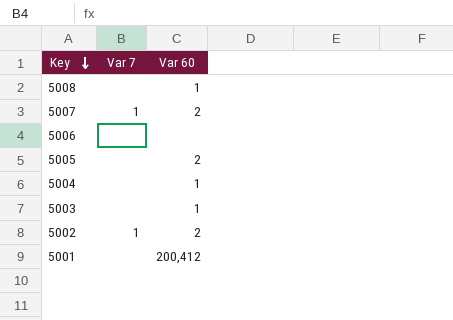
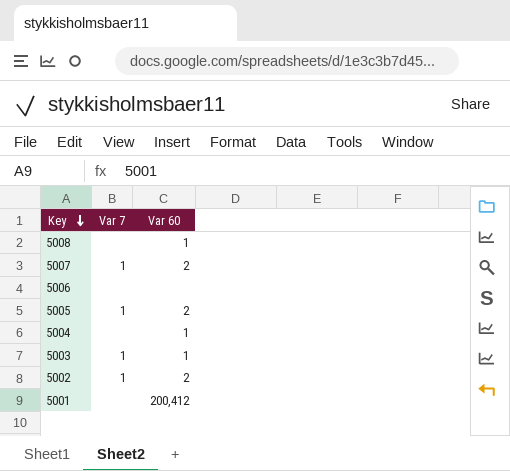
5005 | Var 7: none -> 1
5003 | Var 7: none -> 1

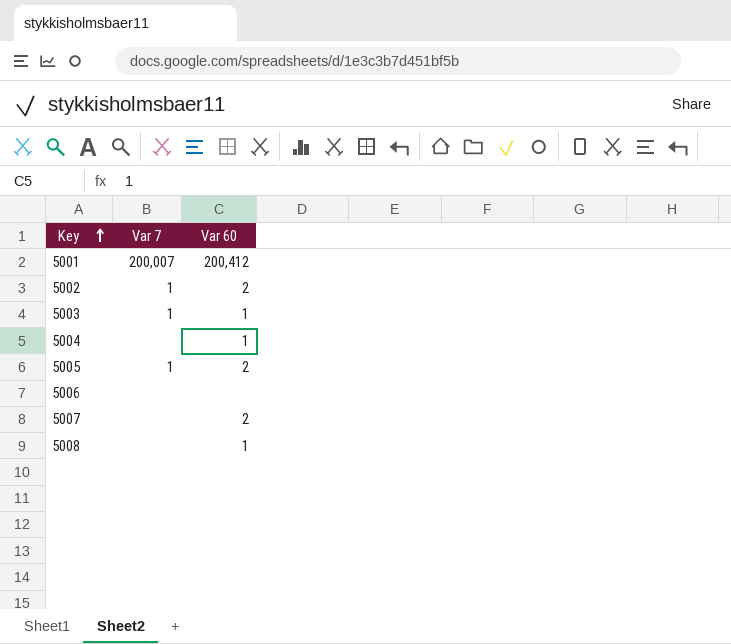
row order: Key descending -> Key ascending
5001 | Var 7: none -> 200,007
5007 | Var 7: 1 -> none

